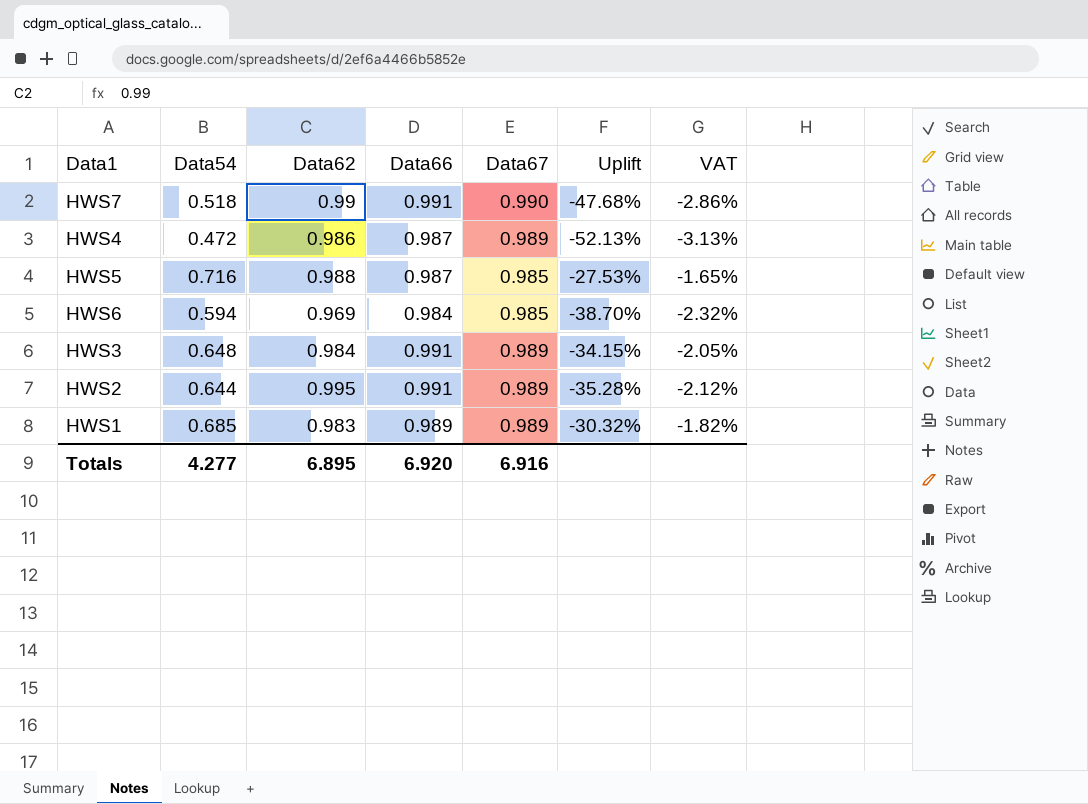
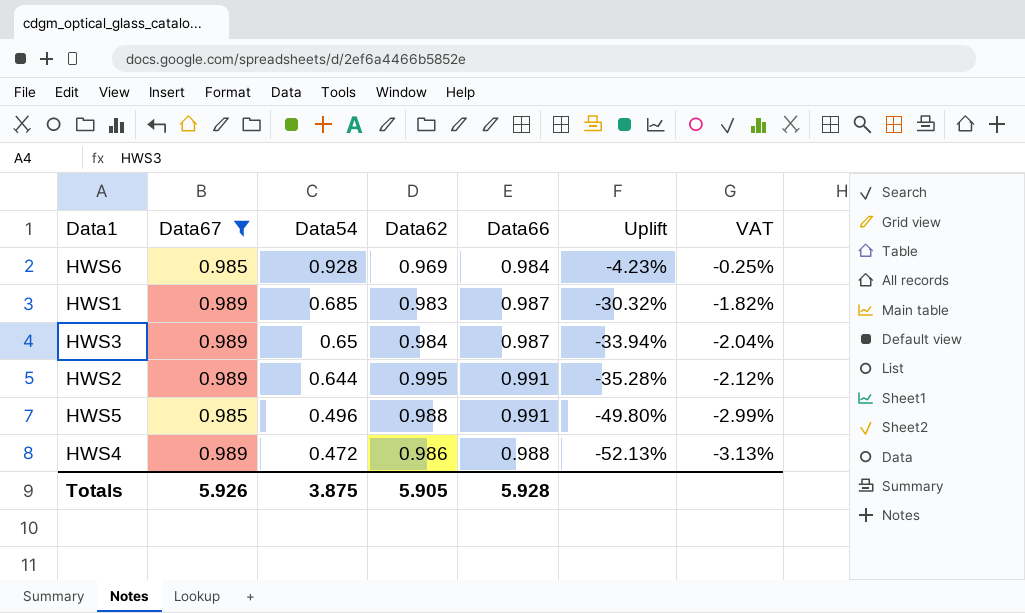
filter: none -> Data67 != 0.990
row order: none -> Data54 descending
column Data67 | position: 5 -> 2
HWS6 | Data54: 0.594 -> 0.928
HWS6 | Uplift: -38.70% -> -4.23%
HWS6 | VAT: -2.32% -> -0.25%
HWS1 | Data66: 0.989 -> 0.987
HWS3 | Data54: 0.648 -> 0.65
HWS3 | Data66: 0.991 -> 0.987
HWS3 | Uplift: -34.15% -> -33.94%
HWS3 | VAT: -2.05% -> -2.04%
HWS5 | Data54: 0.716 -> 0.496
HWS5 | Data66: 0.987 -> 0.991
HWS5 | Uplift: -27.53% -> -49.80%
HWS5 | VAT: -1.65% -> -2.99%
HWS4 | Data66: 0.987 -> 0.988
Totals | Data67: 6.916 -> 5.926
Totals | Data54: 4.277 -> 3.875
Totals | Data62: 6.895 -> 5.905
Totals | Data66: 6.920 -> 5.928

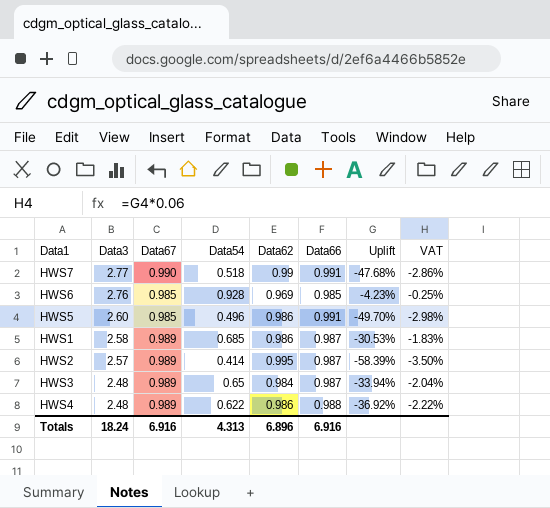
filter: Data67 != 0.990 -> none
row order: Data54 descending -> Data3 descending
column Data3 | position: none -> 2
HWS6 | Data66: 0.984 -> 0.985
HWS5 | Data62: 0.988 -> 0.986
HWS5 | Uplift: -49.80% -> -49.70%
HWS5 | VAT: -2.99% -> -2.98%
HWS1 | Data62: 0.983 -> 0.986
HWS1 | Uplift: -30.32% -> -30.53%
HWS1 | VAT: -1.82% -> -1.83%
HWS2 | Data54: 0.644 -> 0.414
HWS2 | Data66: 0.991 -> 0.987
HWS2 | Uplift: -35.28% -> -58.39%
HWS2 | VAT: -2.12% -> -3.50%
HWS4 | Data54: 0.472 -> 0.622
HWS4 | Uplift: -52.13% -> -36.92%
HWS4 | VAT: -3.13% -> -2.22%
Totals | Data67: 5.926 -> 6.916
Totals | Data54: 3.875 -> 4.313
Totals | Data62: 5.905 -> 6.896
Totals | Data66: 5.928 -> 6.916

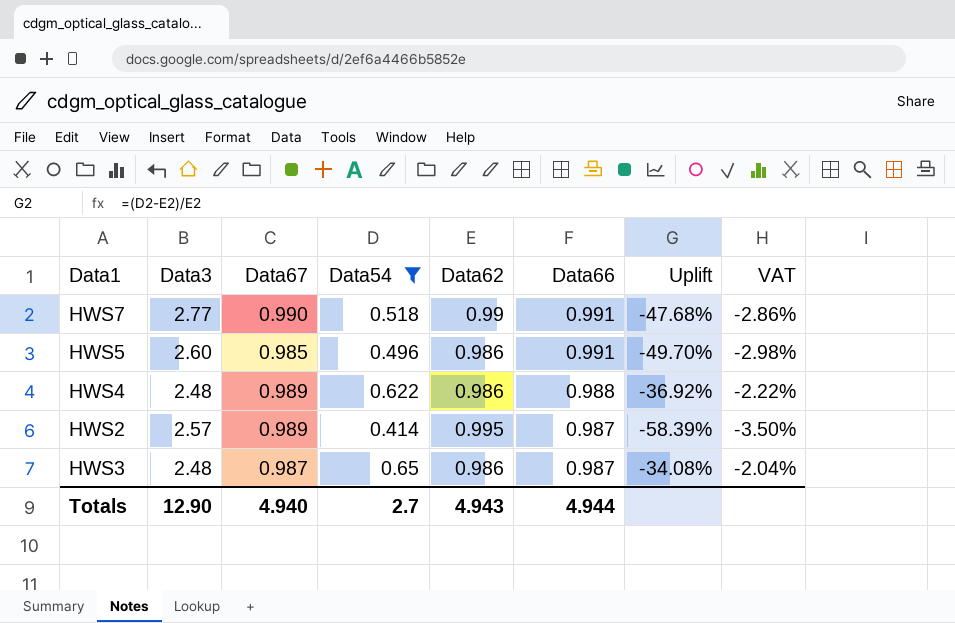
filter: none -> Data54 <= 0.65
row order: Data3 descending -> Data66 descending
HWS3 | Data67: 0.989 -> 0.987
HWS3 | Data62: 0.984 -> 0.986
HWS3 | Uplift: -33.94% -> -34.08%
Totals | Data3: 18.24 -> 12.90
Totals | Data67: 6.916 -> 4.940
Totals | Data54: 4.313 -> 2.7
Totals | Data62: 6.896 -> 4.943
Totals | Data66: 6.916 -> 4.944

